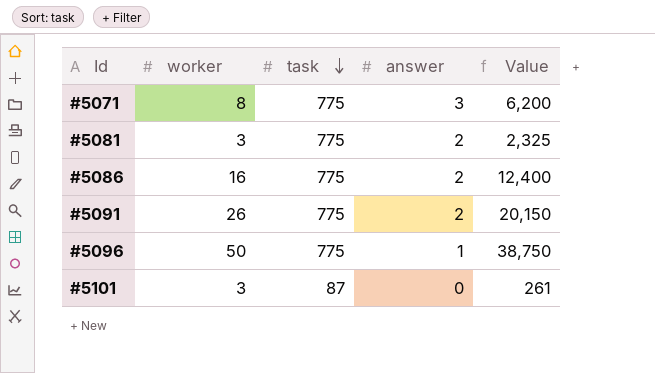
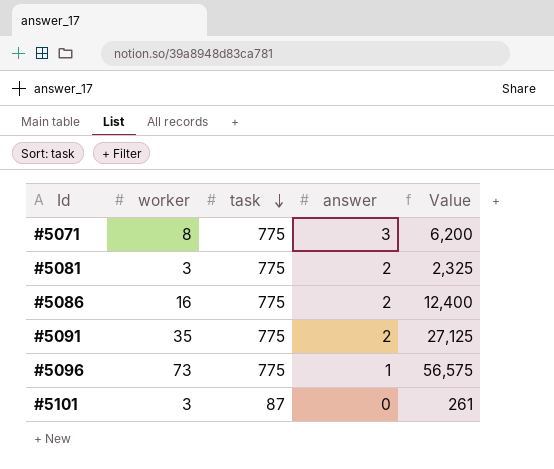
#5091 | worker: 26 -> 35
#5091 | Value: 20,150 -> 27,125
#5096 | worker: 50 -> 73
#5096 | Value: 38,750 -> 56,575

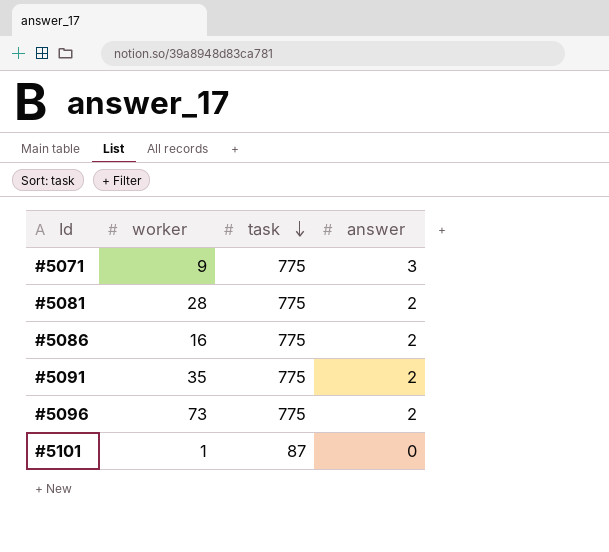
column Value | formula: [worker] * [task] -> none
#5071 | worker: 8 -> 9
#5081 | worker: 3 -> 28
#5096 | answer: 1 -> 2
#5101 | worker: 3 -> 1

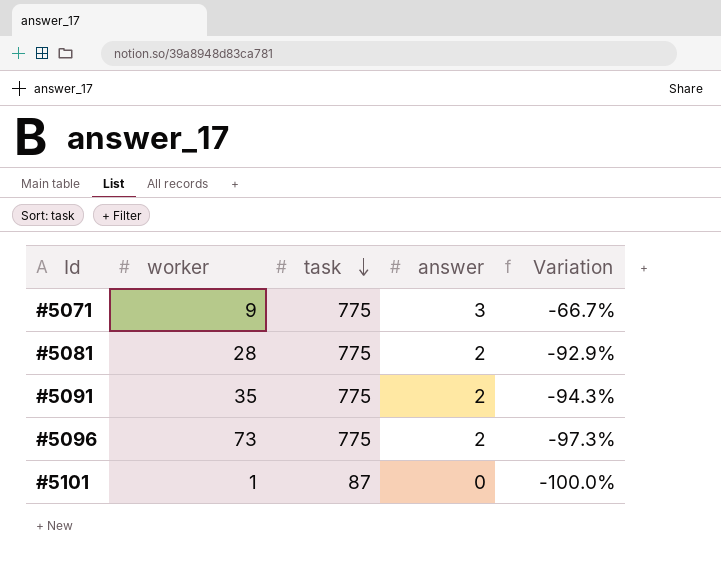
column Variation | formula: none -> ([answer] - [worker]) / [worker]
row #5086: 16 | 775 | 2 -> none

